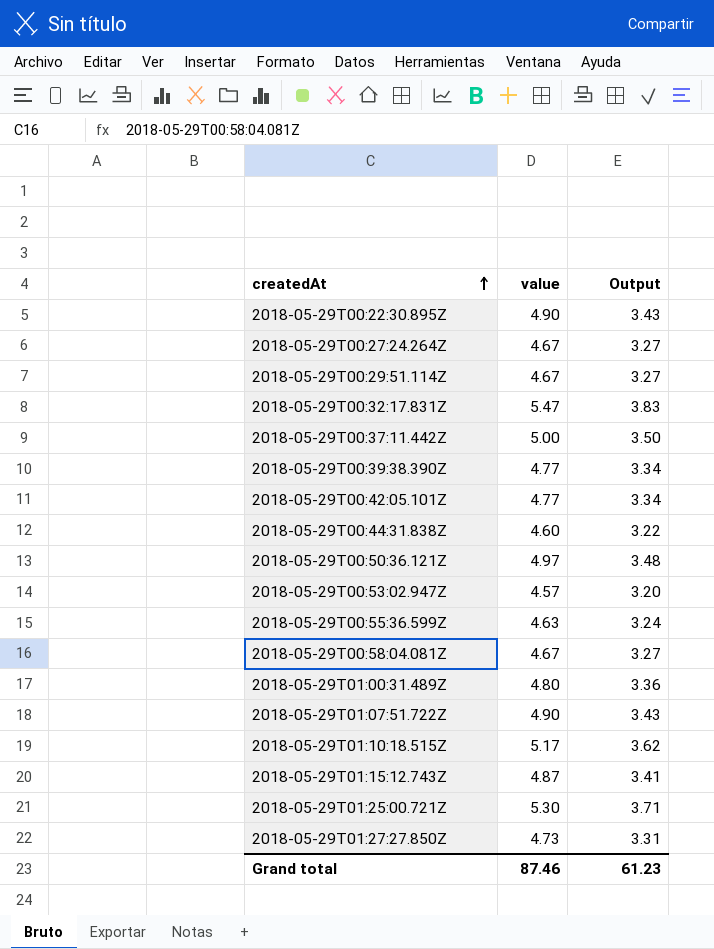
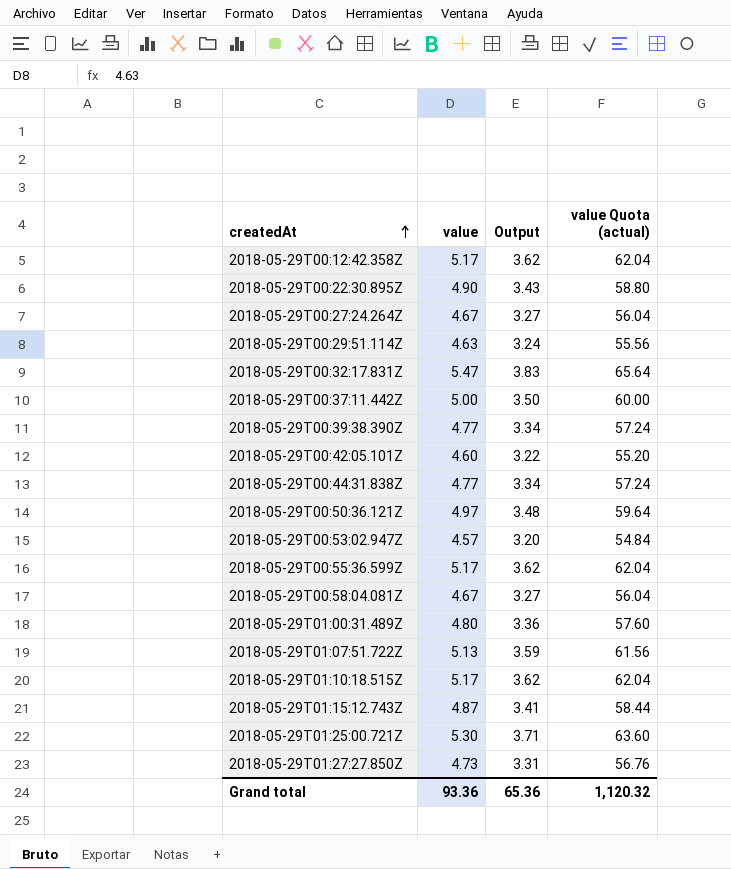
column value Quota (actual) | formula: none -> [value] * 12
row 2018-05-29T00:12:42.358Z: none -> 5.17 | 3.62 | 62.04
2018-05-29T00:29:51.114Z | value: 4.67 -> 4.63
2018-05-29T00:29:51.114Z | Output: 3.27 -> 3.24
2018-05-29T00:42:05.101Z | value: 4.77 -> 4.60
2018-05-29T00:42:05.101Z | Output: 3.34 -> 3.22
2018-05-29T00:44:31.838Z | value: 4.60 -> 4.77
2018-05-29T00:44:31.838Z | Output: 3.22 -> 3.34
2018-05-29T00:55:36.599Z | value: 4.63 -> 5.17
2018-05-29T00:55:36.599Z | Output: 3.24 -> 3.62
2018-05-29T01:07:51.722Z | value: 4.90 -> 5.13
2018-05-29T01:07:51.722Z | Output: 3.43 -> 3.59
Grand total | value: 87.46 -> 93.36
Grand total | Output: 61.23 -> 65.36

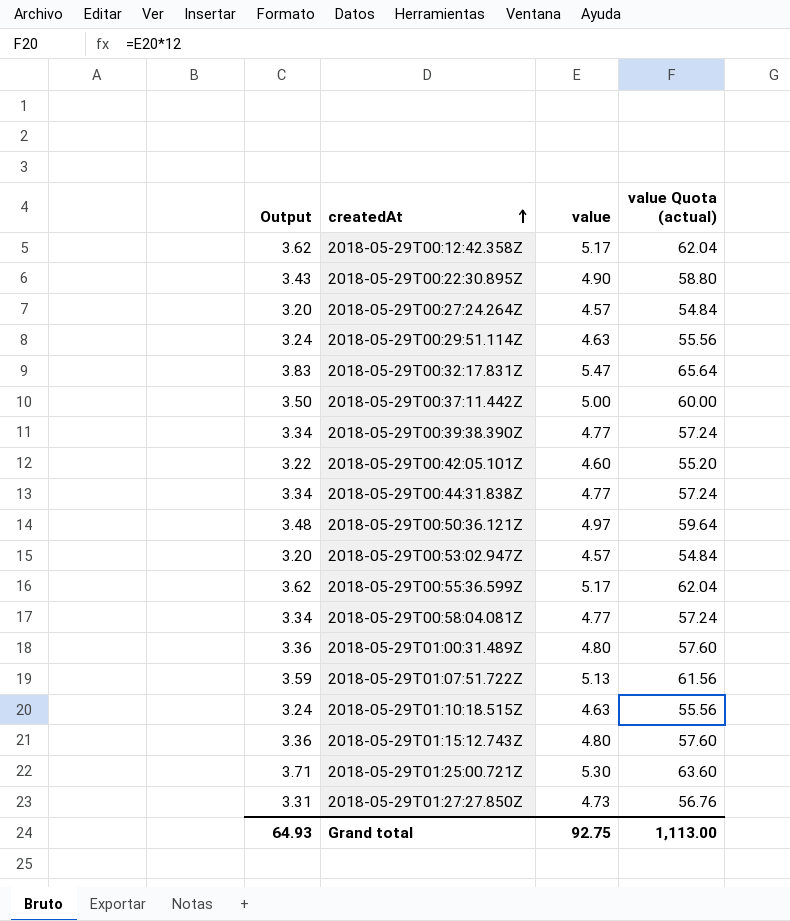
column Output | position: 3 -> 1
2018-05-29T00:27:24.264Z | Output: 3.27 -> 3.20
2018-05-29T00:27:24.264Z | value: 4.67 -> 4.57
2018-05-29T00:27:24.264Z | value Quota (actual): 56.04 -> 54.84
2018-05-29T00:58:04.081Z | Output: 3.27 -> 3.34
2018-05-29T00:58:04.081Z | value: 4.67 -> 4.77
2018-05-29T00:58:04.081Z | value Quota (actual): 56.04 -> 57.24
2018-05-29T01:10:18.515Z | Output: 3.62 -> 3.24
2018-05-29T01:10:18.515Z | value: 5.17 -> 4.63
2018-05-29T01:10:18.515Z | value Quota (actual): 62.04 -> 55.56
2018-05-29T01:15:12.743Z | Output: 3.41 -> 3.36
2018-05-29T01:15:12.743Z | value: 4.87 -> 4.80
2018-05-29T01:15:12.743Z | value Quota (actual): 58.44 -> 57.60
Grand total | Output: 65.36 -> 64.93
Grand total | value: 93.36 -> 92.75
Grand total | value Quota (actual): 1,120.32 -> 1,113.00

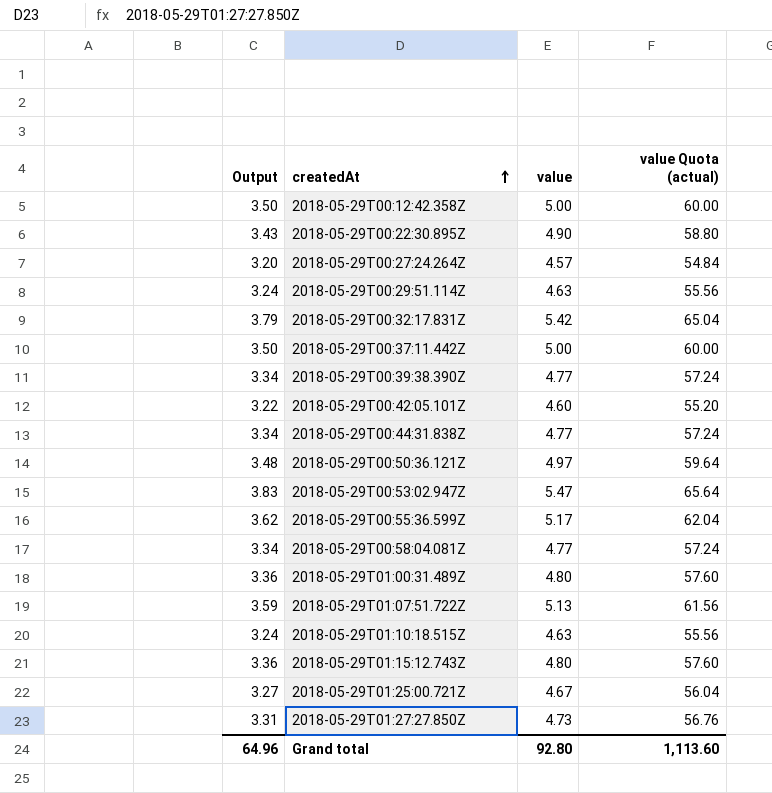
2018-05-29T00:12:42.358Z | Output: 3.62 -> 3.50
2018-05-29T00:12:42.358Z | value: 5.17 -> 5.00
2018-05-29T00:12:42.358Z | value Quota (actual): 62.04 -> 60.00
2018-05-29T00:32:17.831Z | Output: 3.83 -> 3.79
2018-05-29T00:32:17.831Z | value: 5.47 -> 5.42
2018-05-29T00:32:17.831Z | value Quota (actual): 65.64 -> 65.04
2018-05-29T00:53:02.947Z | Output: 3.20 -> 3.83
2018-05-29T00:53:02.947Z | value: 4.57 -> 5.47
2018-05-29T00:53:02.947Z | value Quota (actual): 54.84 -> 65.64
2018-05-29T01:25:00.721Z | Output: 3.71 -> 3.27
2018-05-29T01:25:00.721Z | value: 5.30 -> 4.67
2018-05-29T01:25:00.721Z | value Quota (actual): 63.60 -> 56.04
Grand total | Output: 64.93 -> 64.96
Grand total | value: 92.75 -> 92.80
Grand total | value Quota (actual): 1,113.00 -> 1,113.60

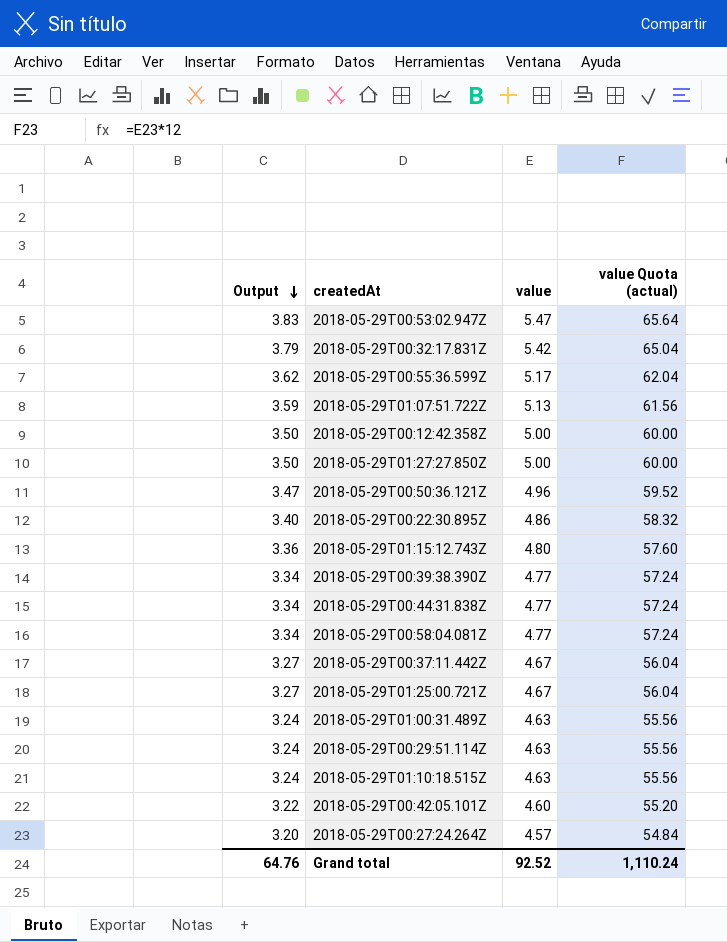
row order: createdAt ascending -> Output descending
2018-05-29T01:27:27.850Z | Output: 3.31 -> 3.50
2018-05-29T01:27:27.850Z | value: 4.73 -> 5.00
2018-05-29T01:27:27.850Z | value Quota (actual): 56.76 -> 60.00
2018-05-29T00:50:36.121Z | Output: 3.48 -> 3.47
2018-05-29T00:50:36.121Z | value: 4.97 -> 4.96
2018-05-29T00:50:36.121Z | value Quota (actual): 59.64 -> 59.52
2018-05-29T00:22:30.895Z | Output: 3.43 -> 3.40
2018-05-29T00:22:30.895Z | value: 4.90 -> 4.86
2018-05-29T00:22:30.895Z | value Quota (actual): 58.80 -> 58.32
2018-05-29T00:37:11.442Z | Output: 3.50 -> 3.27
2018-05-29T00:37:11.442Z | value: 5.00 -> 4.67
2018-05-29T00:37:11.442Z | value Quota (actual): 60.00 -> 56.04
2018-05-29T01:00:31.489Z | Output: 3.36 -> 3.24
2018-05-29T01:00:31.489Z | value: 4.80 -> 4.63
2018-05-29T01:00:31.489Z | value Quota (actual): 57.60 -> 55.56
Grand total | Output: 64.96 -> 64.76
Grand total | value: 92.80 -> 92.52
Grand total | value Quota (actual): 1,113.60 -> 1,110.24

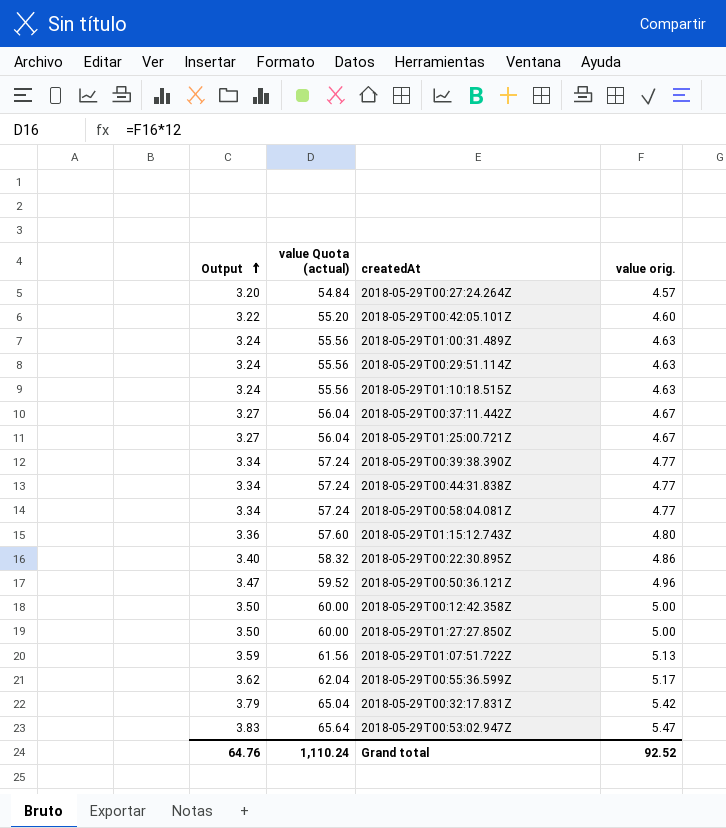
row order: Output descending -> Output ascending
column value Quota (actual) | position: 4 -> 2
column name: value -> value orig.

